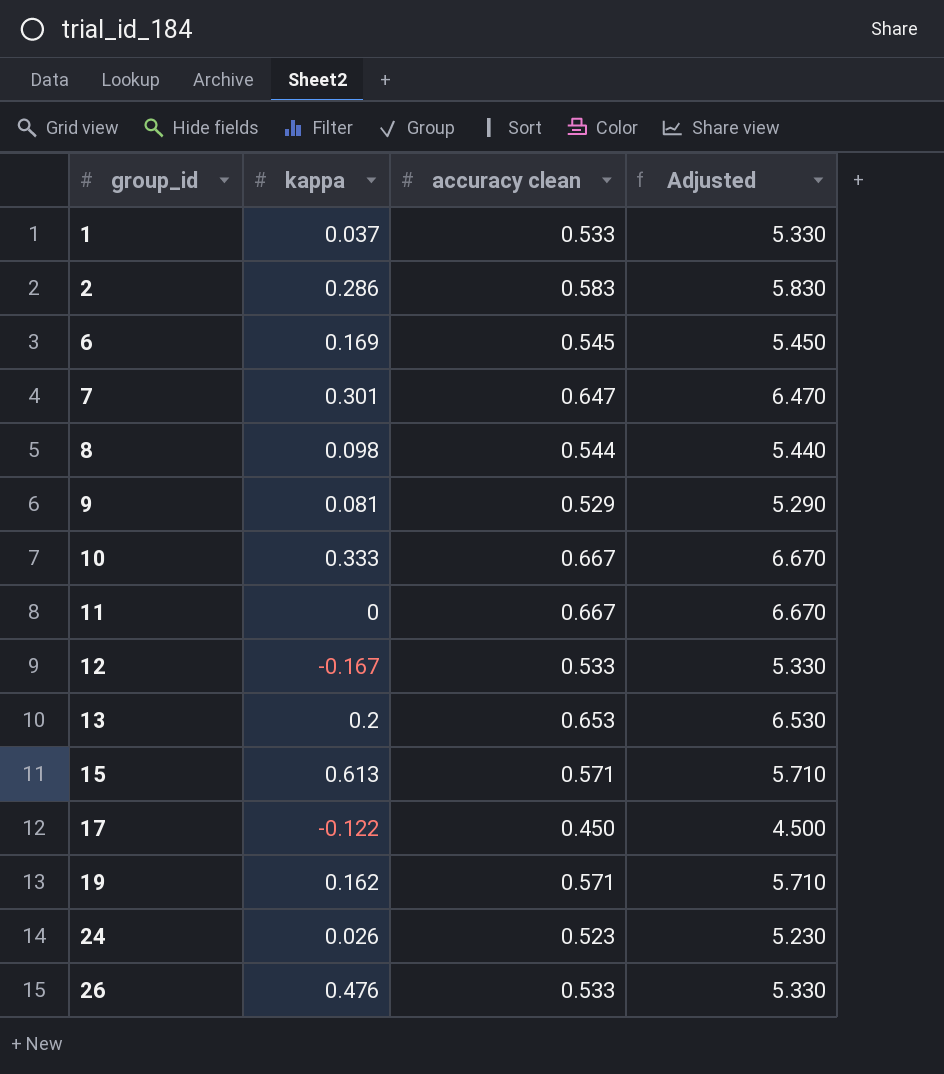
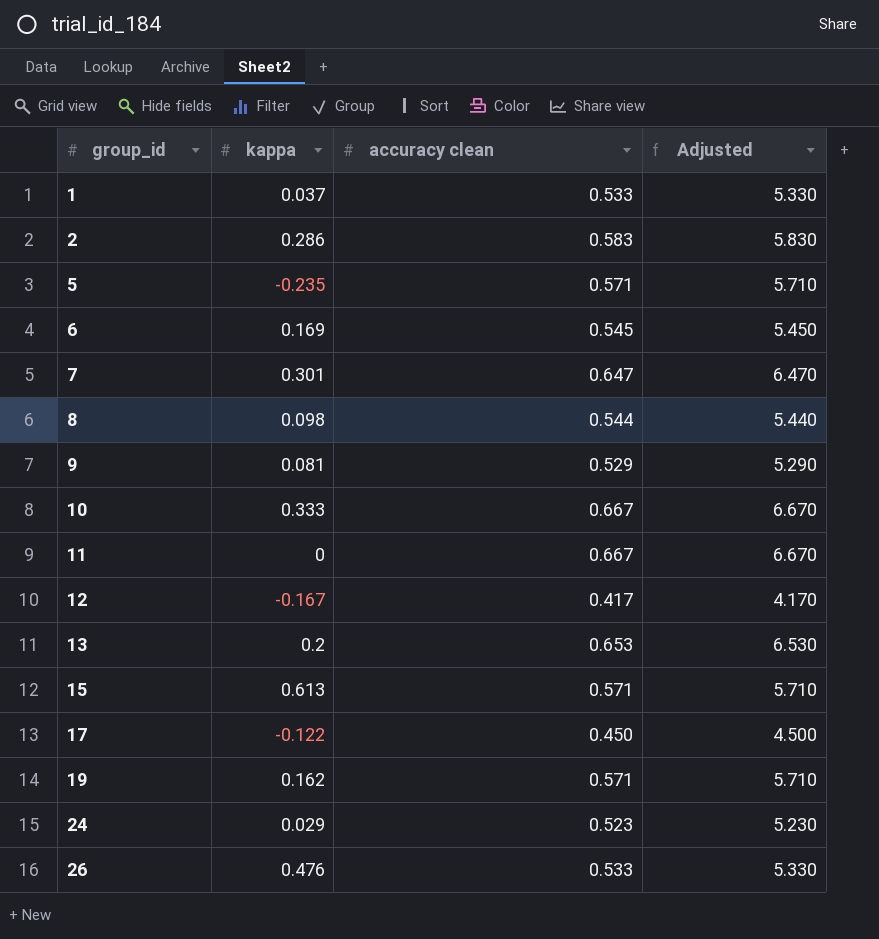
row 5: none -> -0.235 | 0.571 | 5.710
12 | accuracy clean: 0.533 -> 0.417
12 | Adjusted: 5.330 -> 4.170
24 | kappa: 0.026 -> 0.029

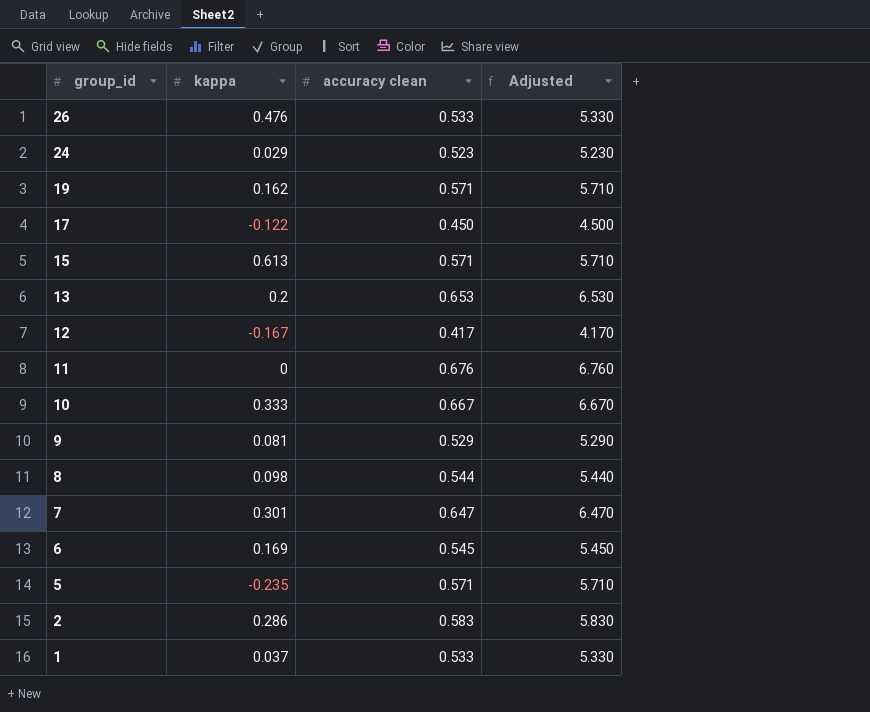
row order: group_id ascending -> group_id descending
11 | accuracy clean: 0.667 -> 0.676
11 | Adjusted: 6.670 -> 6.760

